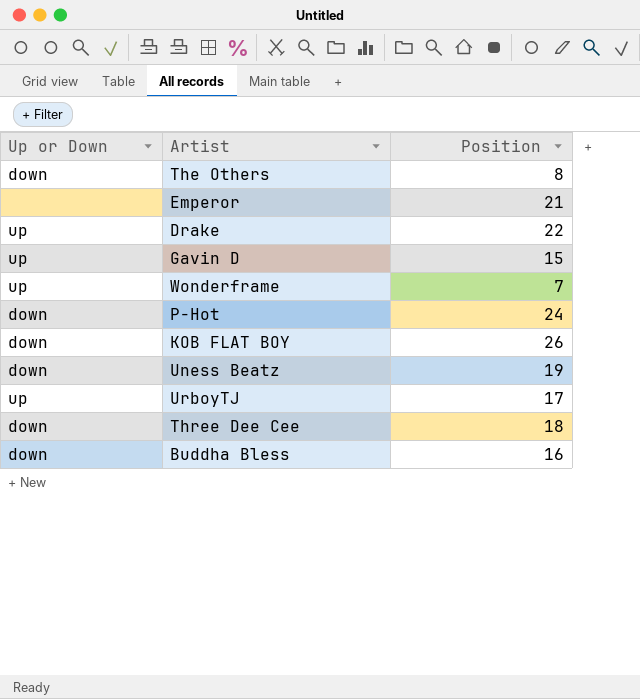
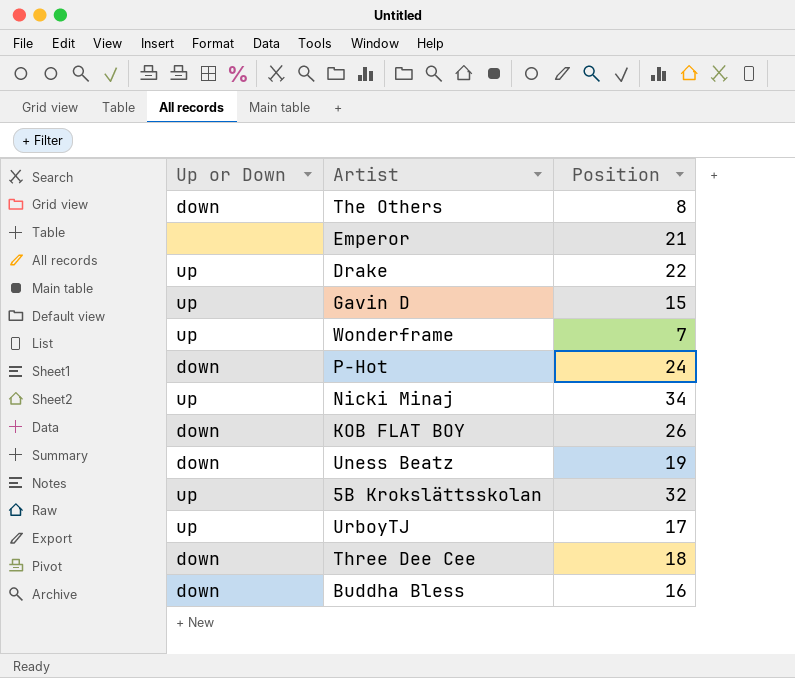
row Nicki Minaj: none -> up | 34
row 5B Krokslättsskolan: none -> up | 32

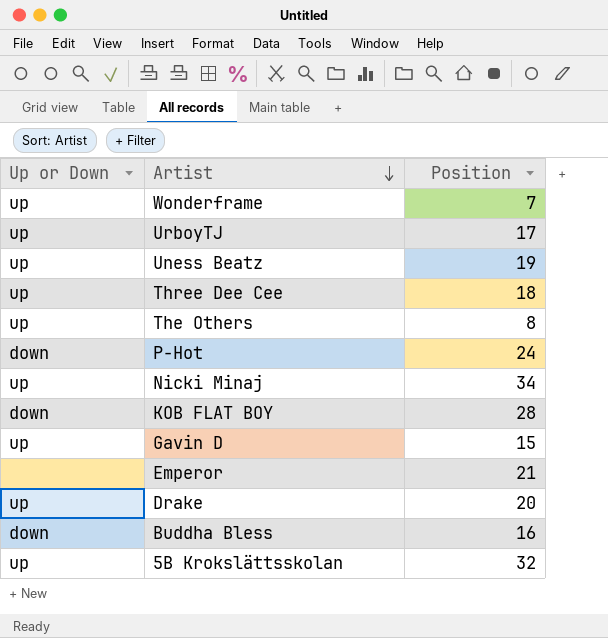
row order: none -> Artist descending
Uness Beatz | Up or Down: down -> up
Three Dee Cee | Up or Down: down -> up
The Others | Up or Down: down -> up
KOB FLAT BOY | Position: 26 -> 28
Drake | Position: 22 -> 20

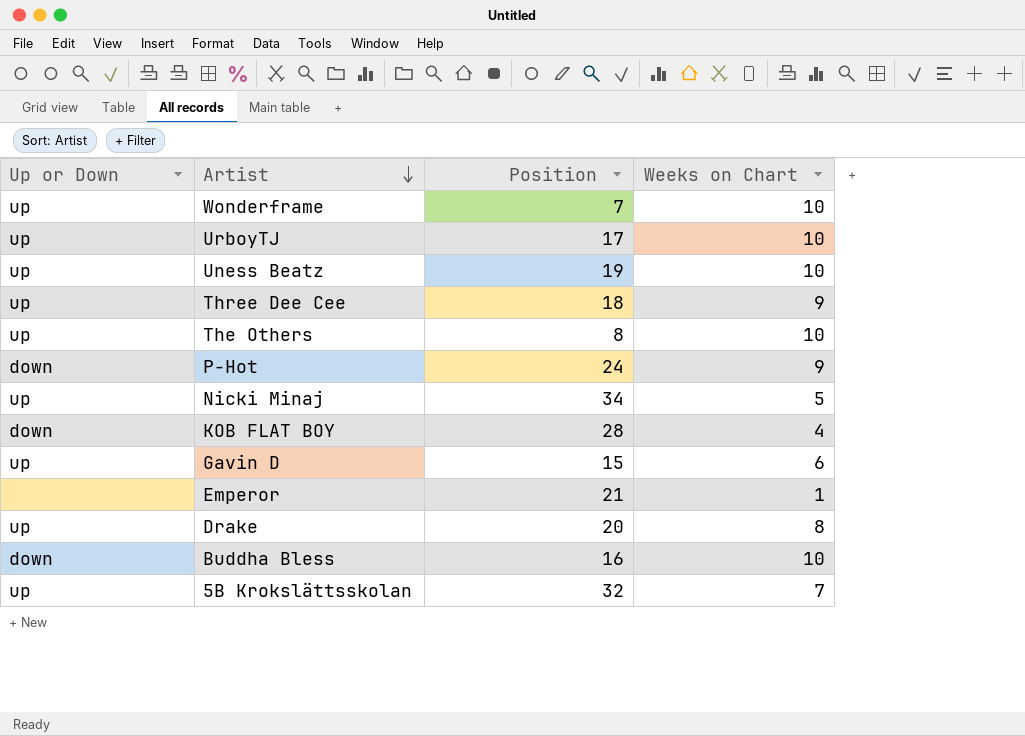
column Weeks on Chart | position: none -> 4

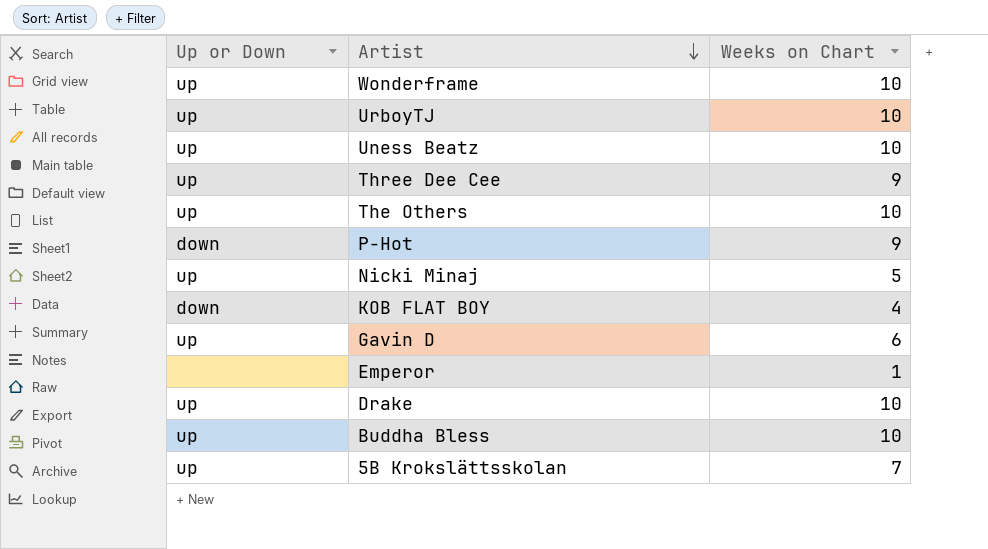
column Position | position: 3 -> none
Drake | Weeks on Chart: 8 -> 10
Buddha Bless | Up or Down: down -> up

